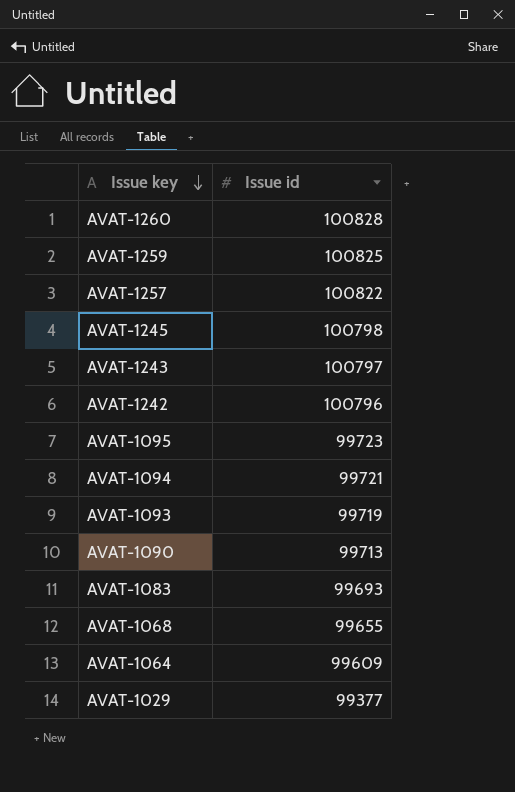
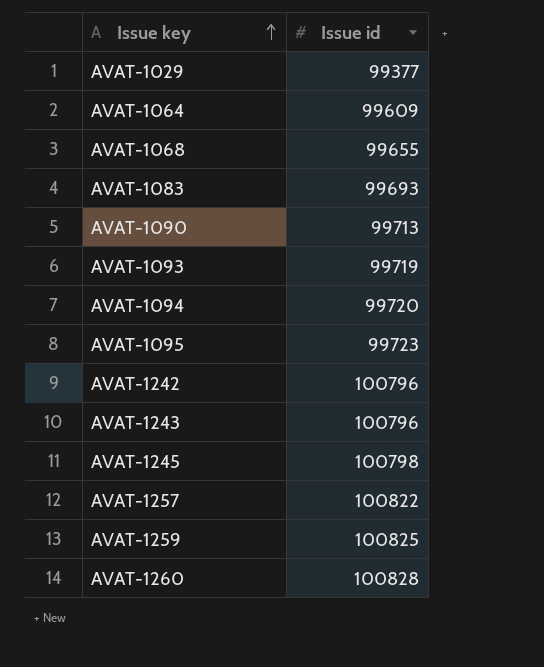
row order: Issue key descending -> Issue key ascending
AVAT-1094 | Issue id: 99721 -> 99720
AVAT-1243 | Issue id: 100797 -> 100796

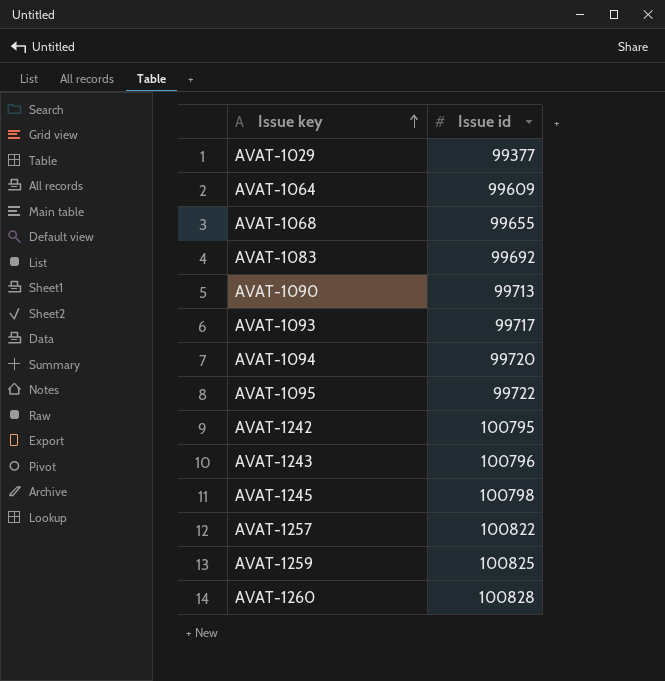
AVAT-1083 | Issue id: 99693 -> 99692
AVAT-1093 | Issue id: 99719 -> 99717
AVAT-1095 | Issue id: 99723 -> 99722
AVAT-1242 | Issue id: 100796 -> 100795

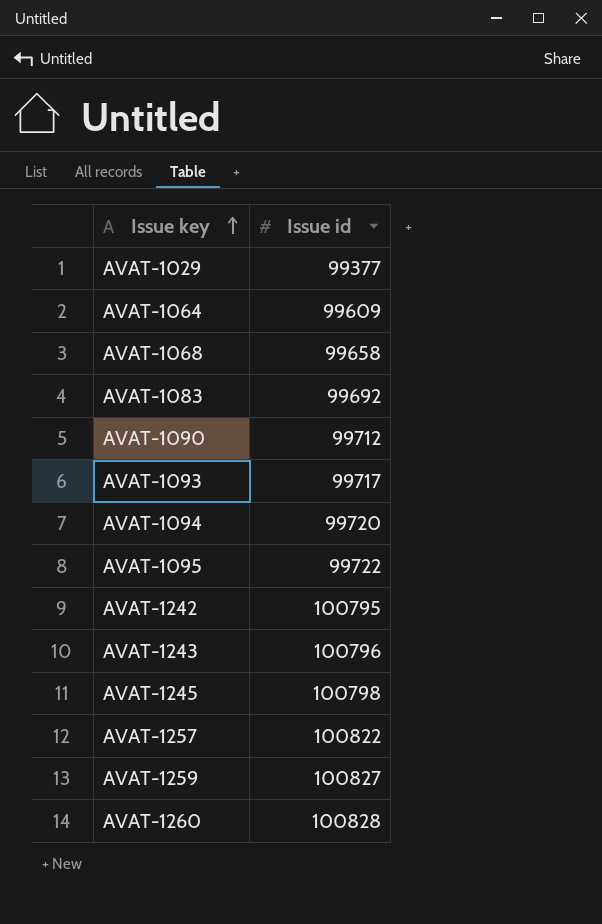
AVAT-1068 | Issue id: 99655 -> 99658
AVAT-1090 | Issue id: 99713 -> 99712
AVAT-1259 | Issue id: 100825 -> 100827

